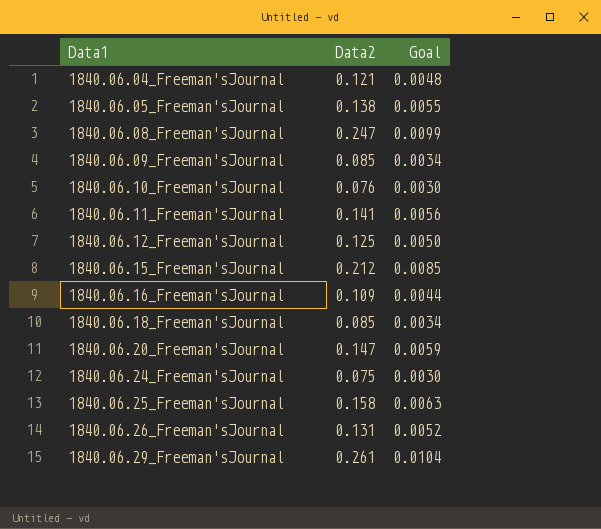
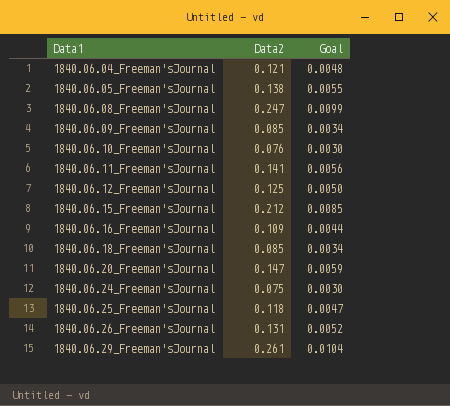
1840.06.25_Freeman'sJournal | Data2: 0.158 -> 0.118
1840.06.25_Freeman'sJournal | Goal: 0.0063 -> 0.0047

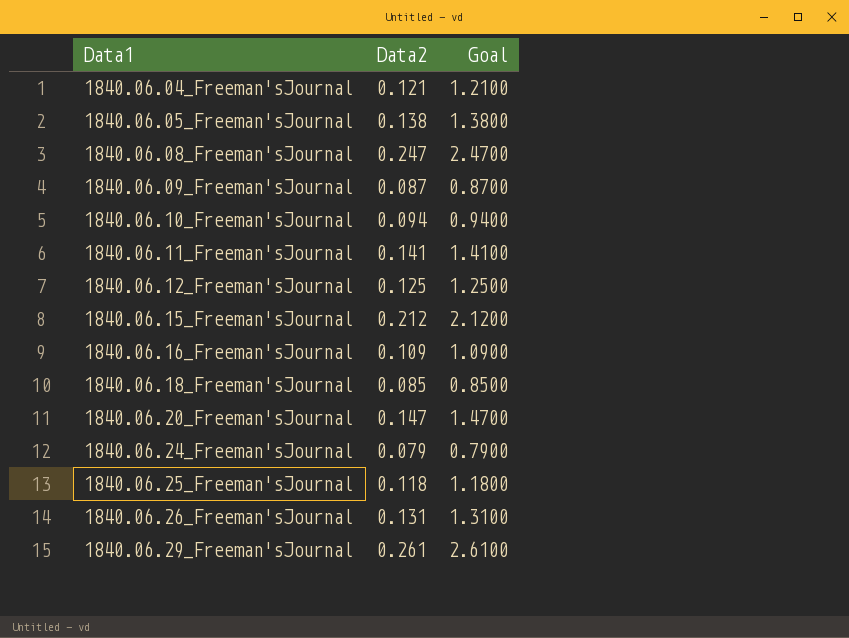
column Goal | formula: [Data2] * 0.04 -> [Data2] * 10
1840.06.09_Freeman'sJournal | Data2: 0.085 -> 0.087
1840.06.10_Freeman'sJournal | Data2: 0.076 -> 0.094
1840.06.24_Freeman'sJournal | Data2: 0.075 -> 0.079

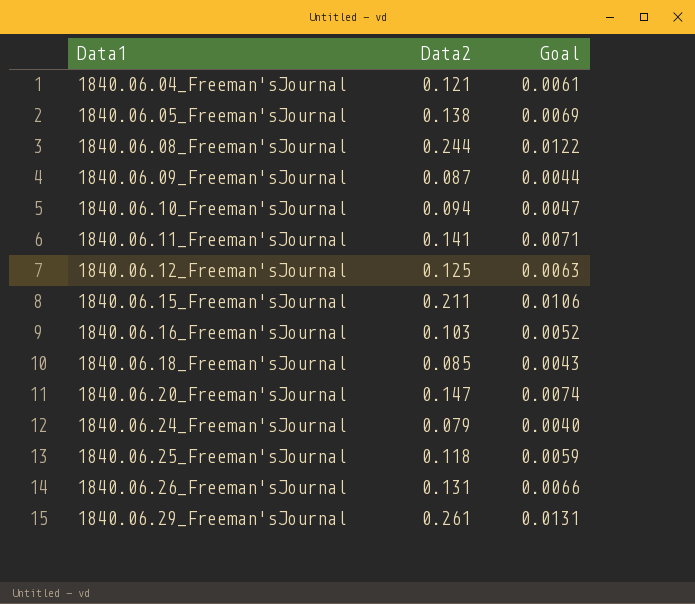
column Goal | formula: [Data2] * 10 -> [Data2] * 0.05
1840.06.08_Freeman'sJournal | Data2: 0.247 -> 0.244
1840.06.15_Freeman'sJournal | Data2: 0.212 -> 0.211
1840.06.16_Freeman'sJournal | Data2: 0.109 -> 0.103

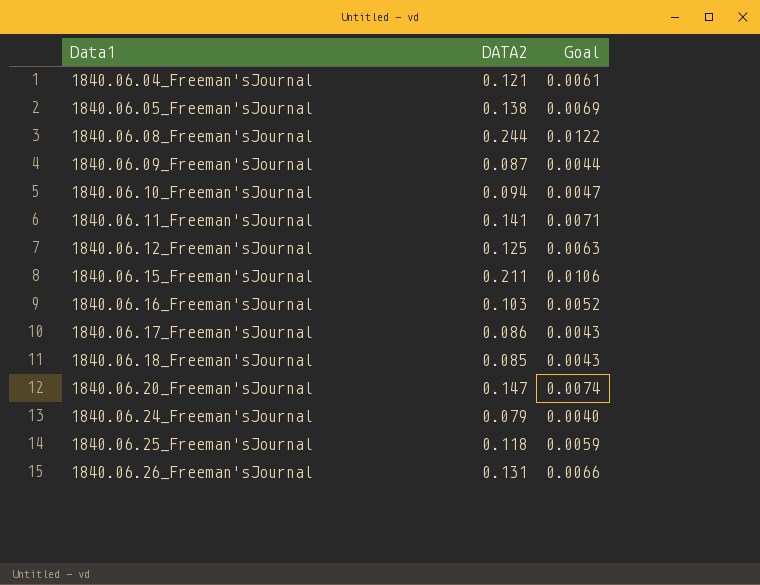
column name: Data2 -> DATA2
row 1840.06.29_Freeman'sJournal: 0.261 | 0.0131 -> none
row 1840.06.17_Freeman'sJournal: none -> 0.086 | 0.0043

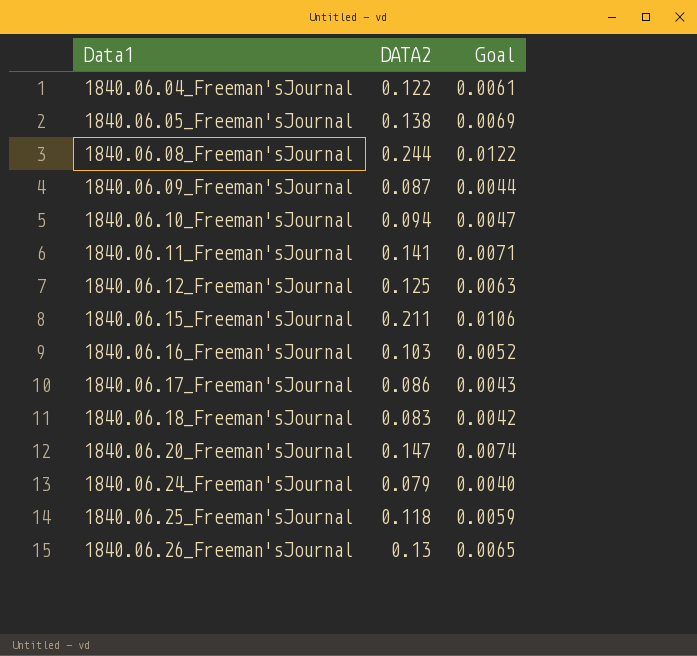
1840.06.04_Freeman'sJournal | DATA2: 0.121 -> 0.122
1840.06.18_Freeman'sJournal | DATA2: 0.085 -> 0.083
1840.06.18_Freeman'sJournal | Goal: 0.0043 -> 0.0042
1840.06.26_Freeman'sJournal | DATA2: 0.131 -> 0.13
1840.06.26_Freeman'sJournal | Goal: 0.0066 -> 0.0065

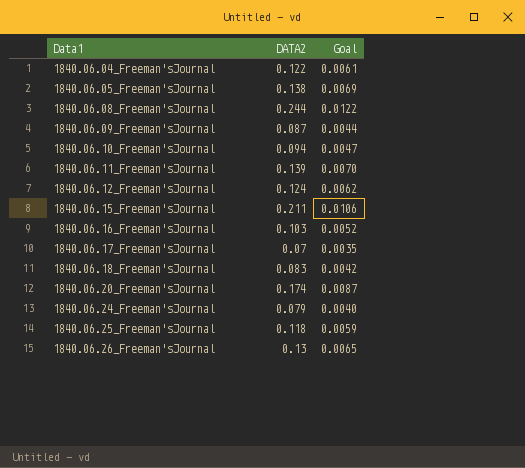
1840.06.11_Freeman'sJournal | DATA2: 0.141 -> 0.139
1840.06.11_Freeman'sJournal | Goal: 0.0071 -> 0.0070
1840.06.12_Freeman'sJournal | DATA2: 0.125 -> 0.124
1840.06.12_Freeman'sJournal | Goal: 0.0063 -> 0.0062
1840.06.17_Freeman'sJournal | DATA2: 0.086 -> 0.07
1840.06.17_Freeman'sJournal | Goal: 0.0043 -> 0.0035
1840.06.20_Freeman'sJournal | DATA2: 0.147 -> 0.174
1840.06.20_Freeman'sJournal | Goal: 0.0074 -> 0.0087

